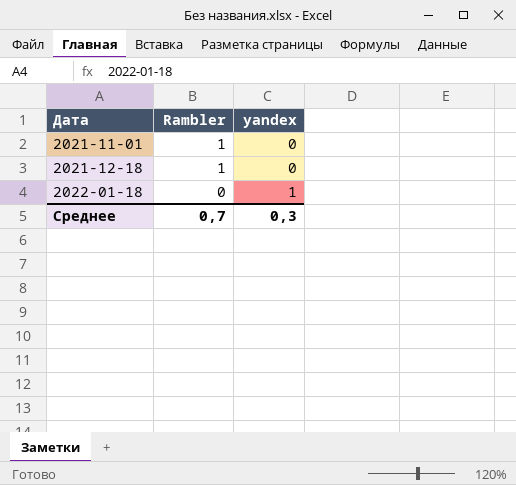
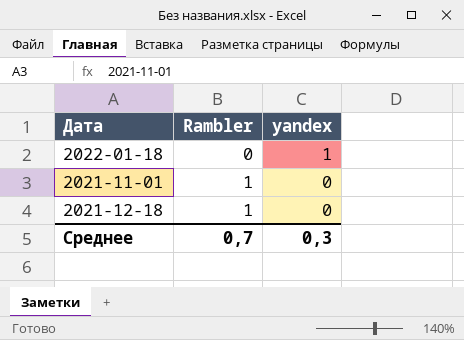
row order: Дата ascending -> Rambler ascending

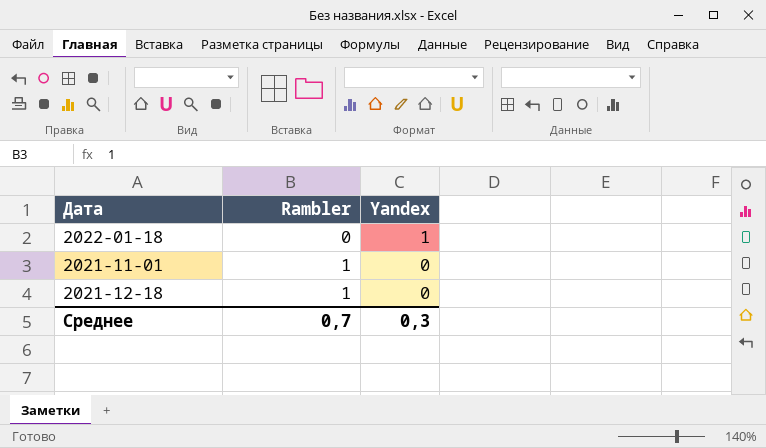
column name: yandex -> Yandex

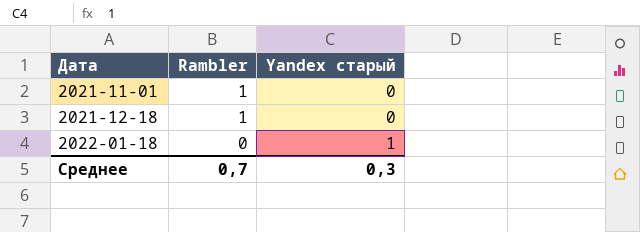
row order: Rambler ascending -> Дата ascending
column name: Yandex -> Yandex старый

